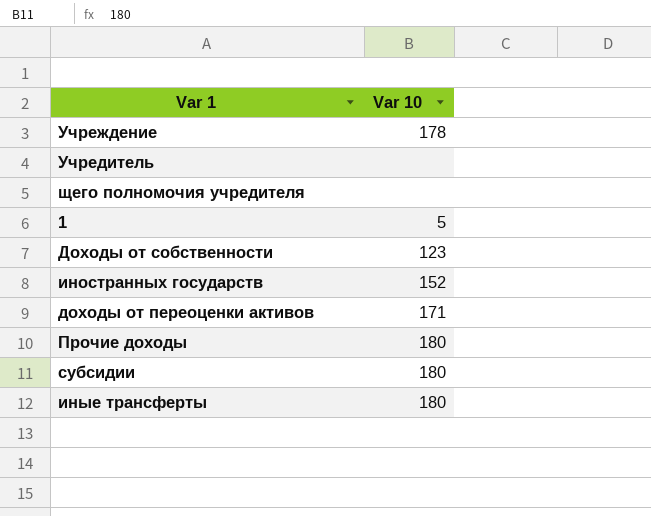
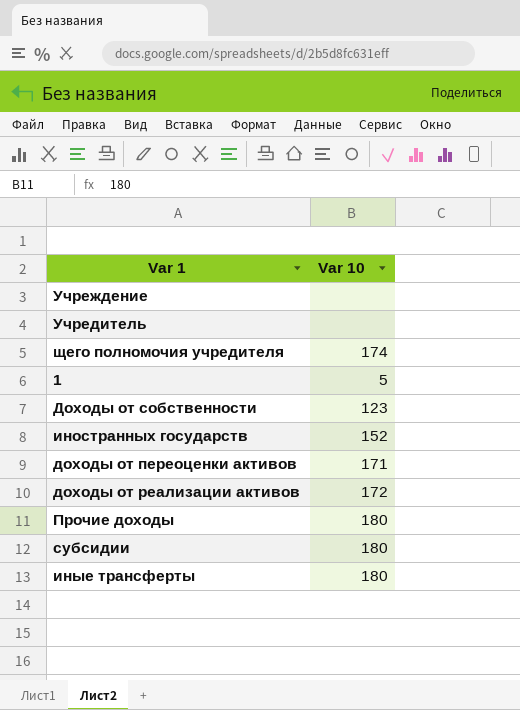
Учреждение | Var 10: 178 -> none
щего полномочия учредителя | Var 10: none -> 174
row доходы от реализации активов: none -> 172

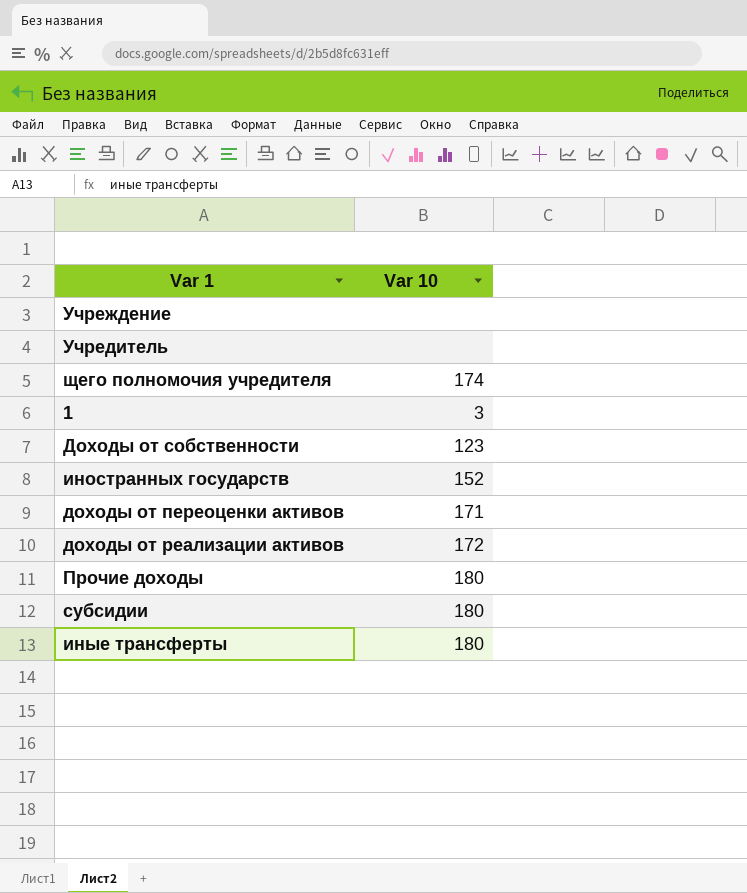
1 | Var 10: 5 -> 3

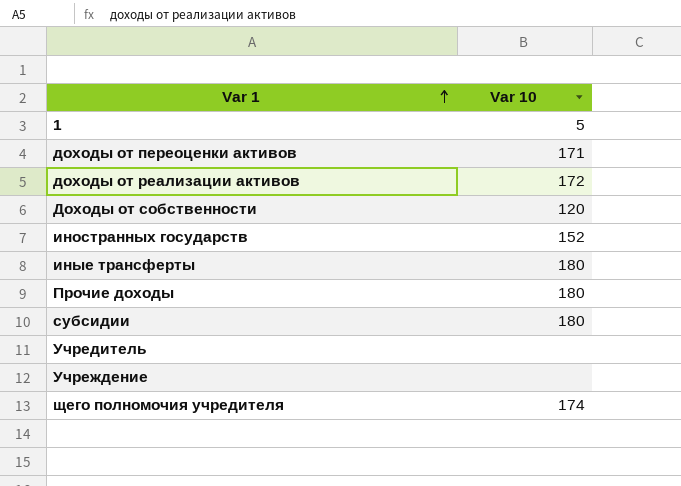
row order: none -> Var 1 ascending
1 | Var 10: 3 -> 5
Доходы от собственности | Var 10: 123 -> 120

